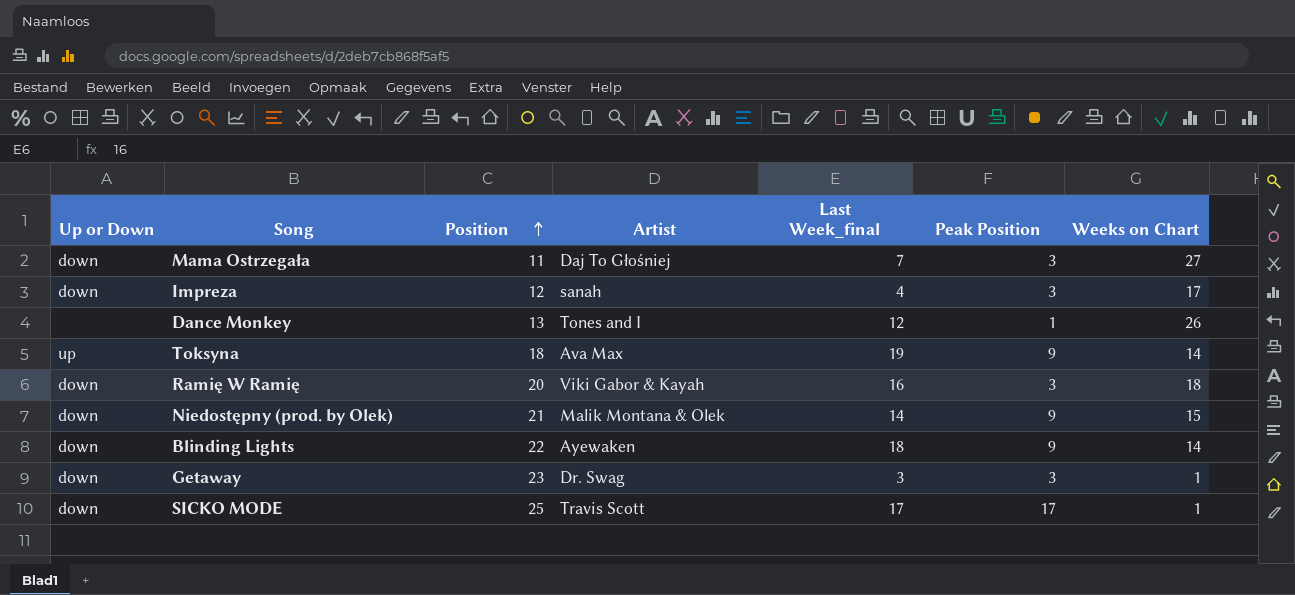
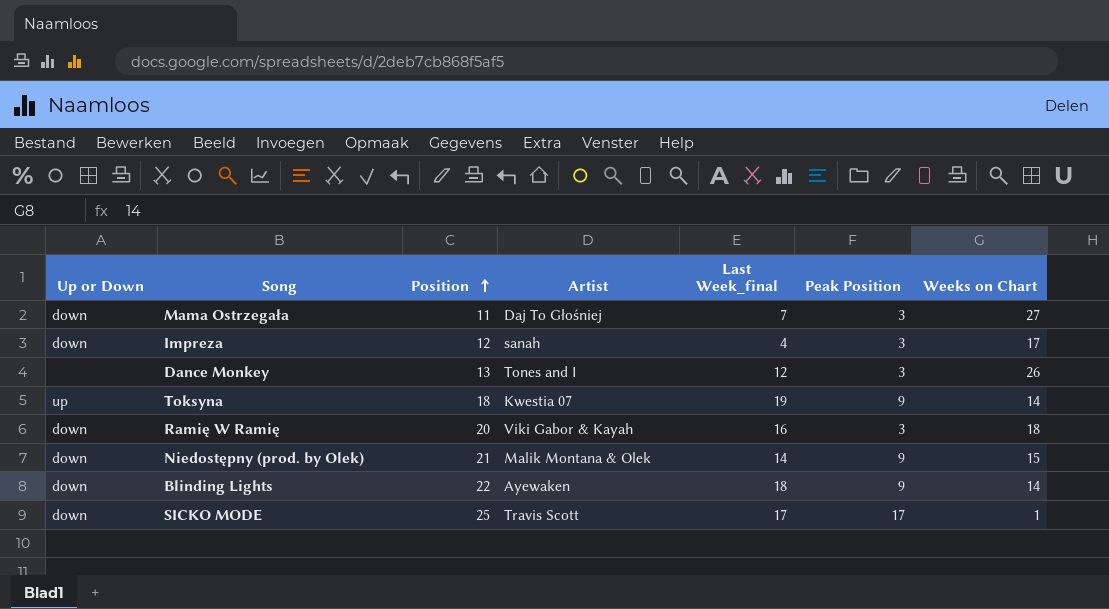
row Getaway: down | 23 | Dr. Swag | 3 | 3 | 1 -> none
Dance Monkey | Peak Position: 1 -> 3
Toksyna | Artist: Ava Max -> Kwestia 07

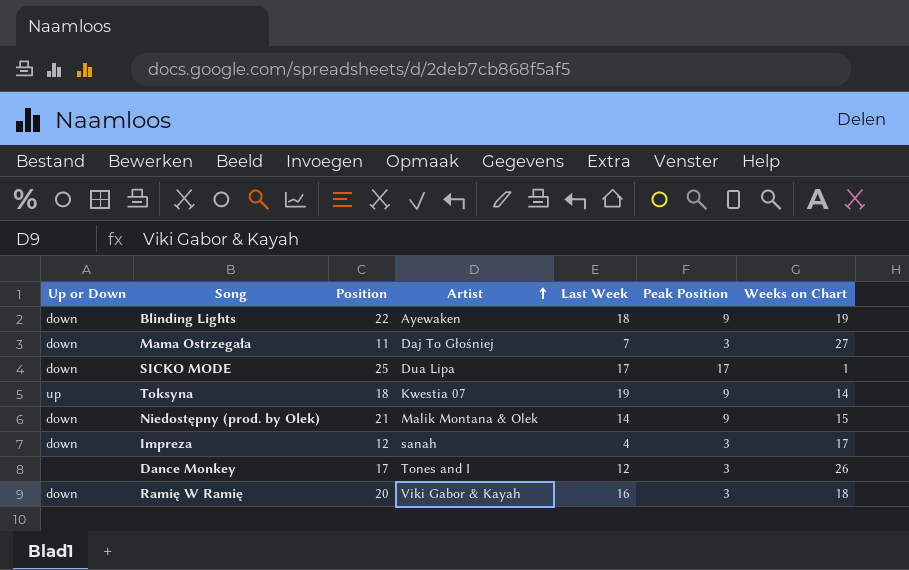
row order: Position ascending -> Artist ascending
column name: Last Week_final -> Last Week
Blinding Lights | Weeks on Chart: 14 -> 19
SICKO MODE | Artist: Travis Scott -> Dua Lipa
Dance Monkey | Position: 13 -> 17

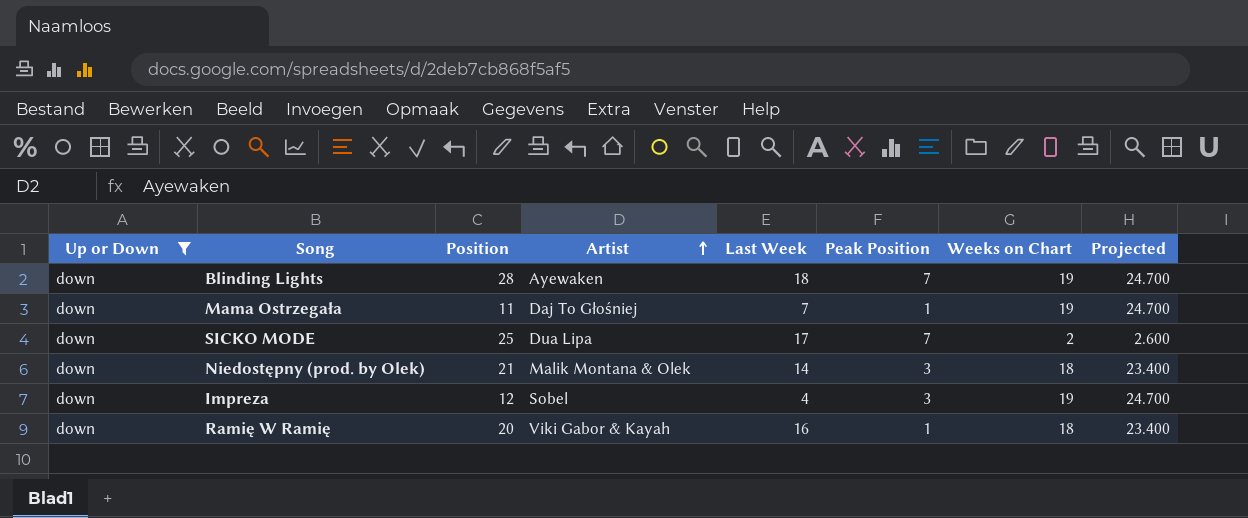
filter: none -> Up or Down = down
column Projected | formula: none -> [Weeks on Chart] * 1.3
Blinding Lights | Position: 22 -> 28
Blinding Lights | Peak Position: 9 -> 7
Mama Ostrzegała | Peak Position: 3 -> 1
Mama Ostrzegała | Weeks on Chart: 27 -> 19
SICKO MODE | Peak Position: 17 -> 7
SICKO MODE | Weeks on Chart: 1 -> 2
Niedostępny (prod. by Olek) | Peak Position: 9 -> 3
Niedostępny (prod. by Olek) | Weeks on Chart: 15 -> 18
Impreza | Artist: sanah -> Sobel
Impreza | Weeks on Chart: 17 -> 19
Ramię W Ramię | Peak Position: 3 -> 1

